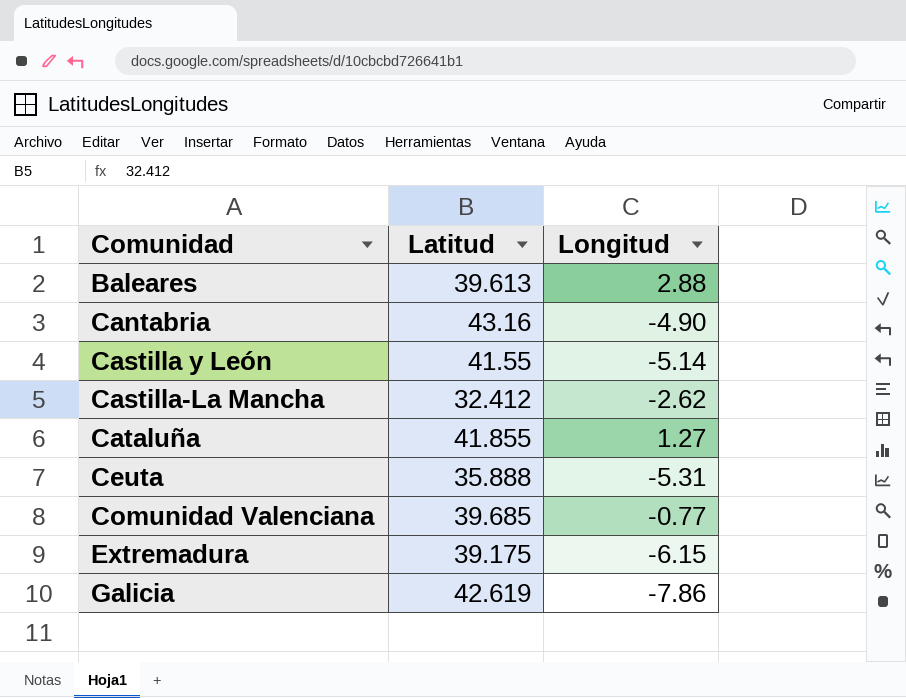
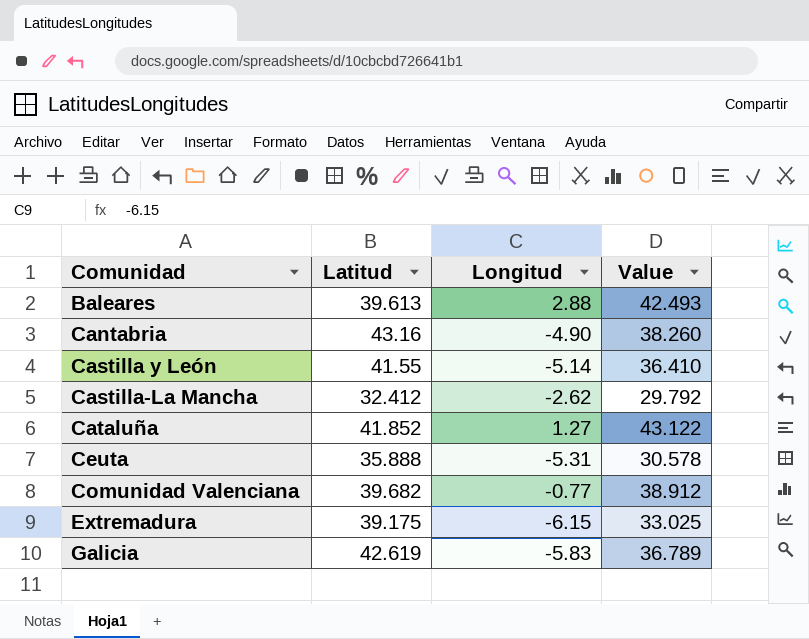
column Value | formula: none -> [Latitud] + [Longitud]
Cataluña | Latitud: 41.855 -> 41.852
Comunidad Valenciana | Latitud: 39.685 -> 39.682
Galicia | Longitud: -7.86 -> -5.83

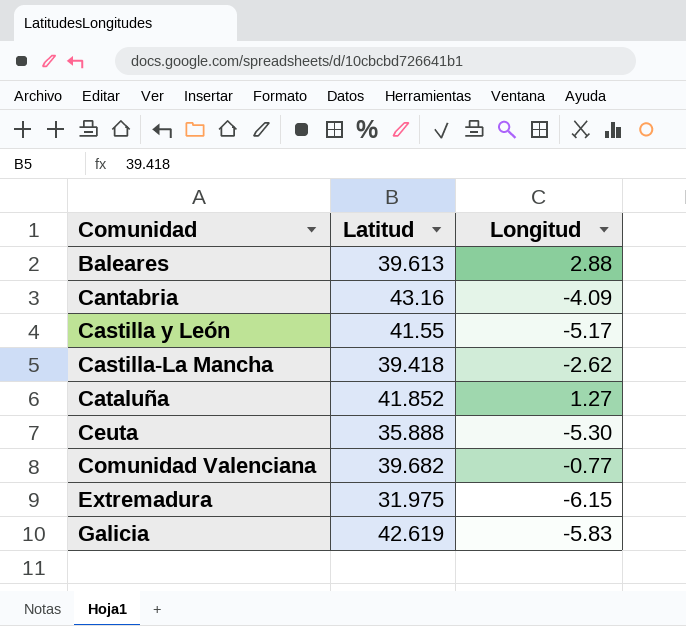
column Value | formula: [Latitud] + [Longitud] -> none
Cantabria | Longitud: -4.90 -> -4.09
Castilla y León | Longitud: -5.14 -> -5.17
Castilla-La Mancha | Latitud: 32.412 -> 39.418
Ceuta | Longitud: -5.31 -> -5.30
Extremadura | Latitud: 39.175 -> 31.975

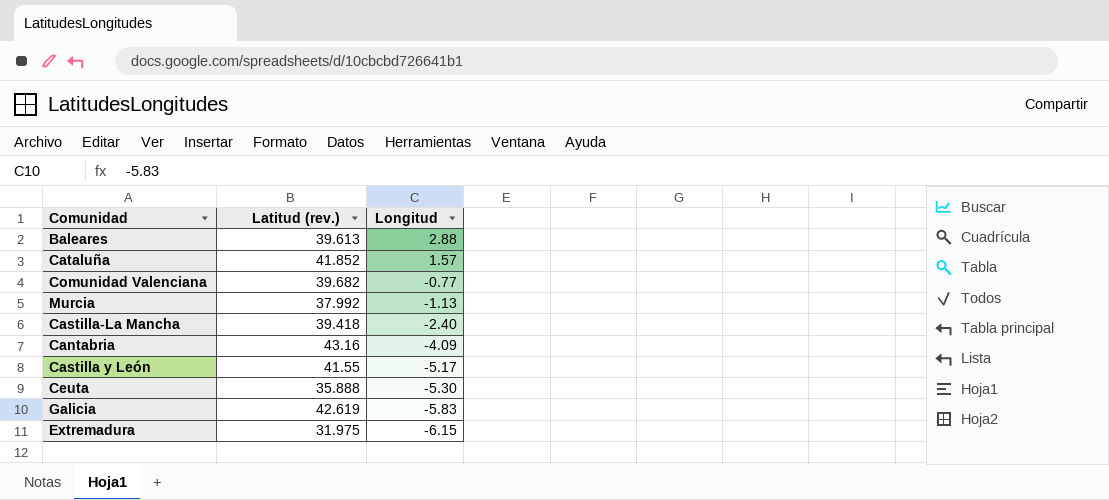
row order: Comunidad ascending -> Longitud descending
column name: Latitud -> Latitud (rev.)
Cataluña | Longitud: 1.27 -> 1.57
row Murcia: none -> 37.992 | -1.13
Castilla-La Mancha | Longitud: -2.62 -> -2.40

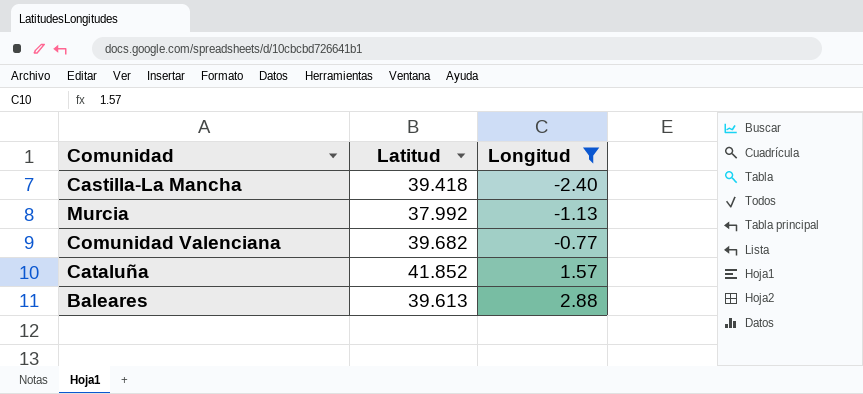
filter: none -> Longitud >= -2.40
row order: Longitud descending -> Longitud ascending
column name: Latitud (rev.) -> Latitud

